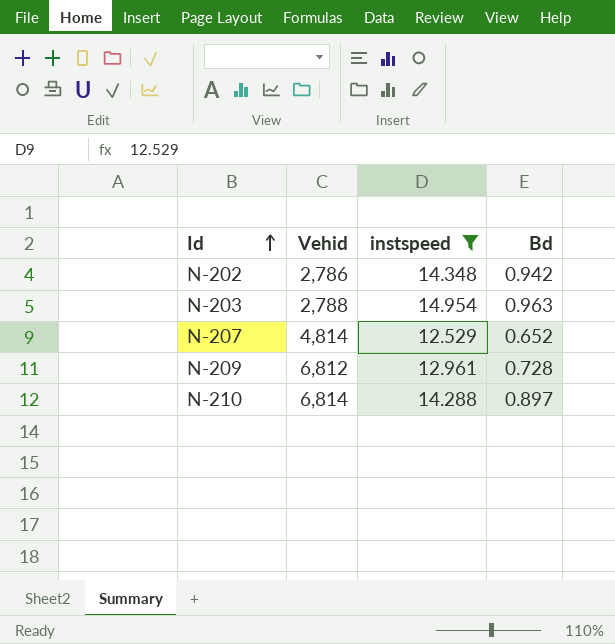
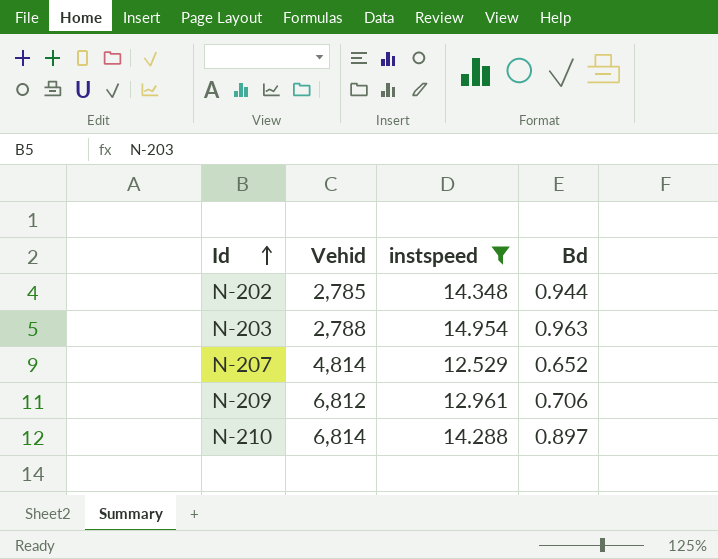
N-202 | Vehid: 2,786 -> 2,785
N-202 | Bd: 0.942 -> 0.944
N-209 | Bd: 0.728 -> 0.706

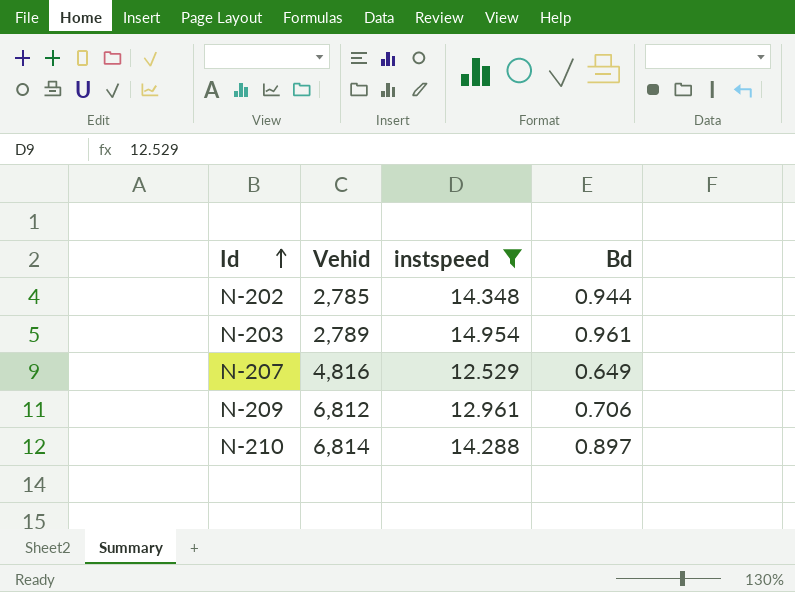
N-203 | Vehid: 2,788 -> 2,789
N-203 | Bd: 0.963 -> 0.961
N-207 | Vehid: 4,814 -> 4,816
N-207 | Bd: 0.652 -> 0.649

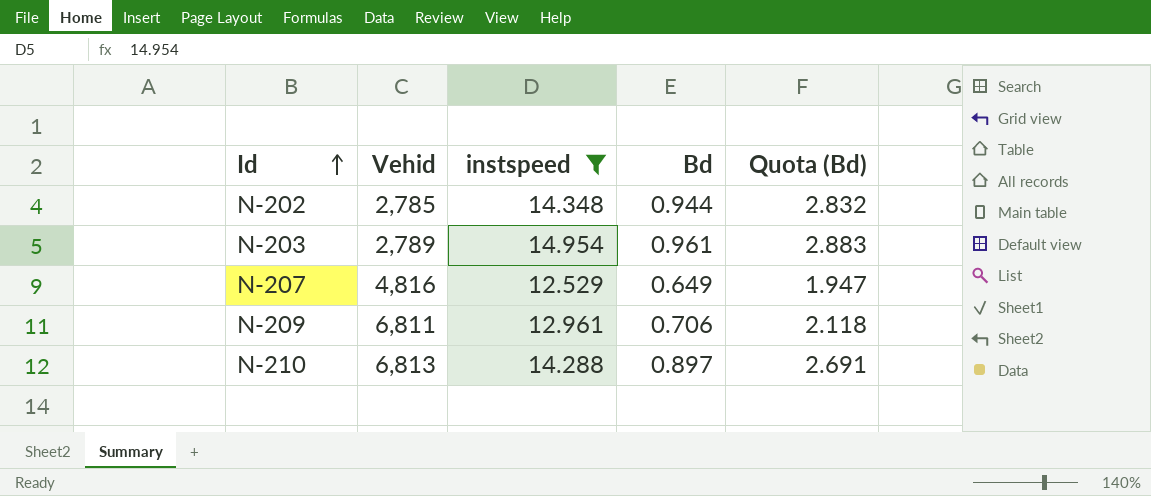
column Quota (Bd) | formula: none -> [Bd] * 3
N-209 | Vehid: 6,812 -> 6,811
N-210 | Vehid: 6,814 -> 6,813

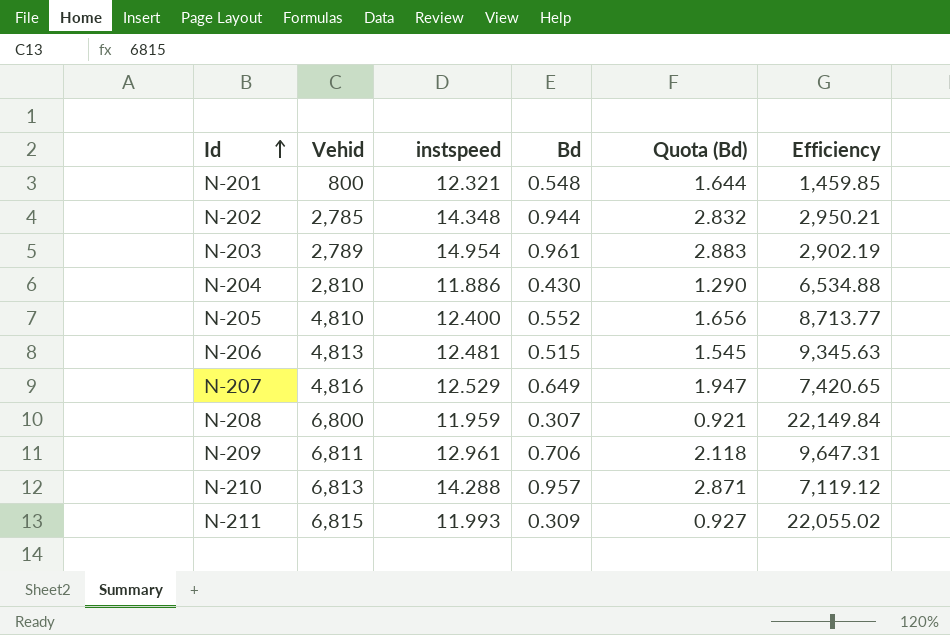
filter: instspeed >= 12.529 -> none
column Efficiency | formula: none -> [Vehid] / [Bd]
N-210 | Bd: 0.897 -> 0.957
N-210 | Quota (Bd): 2.691 -> 2.871

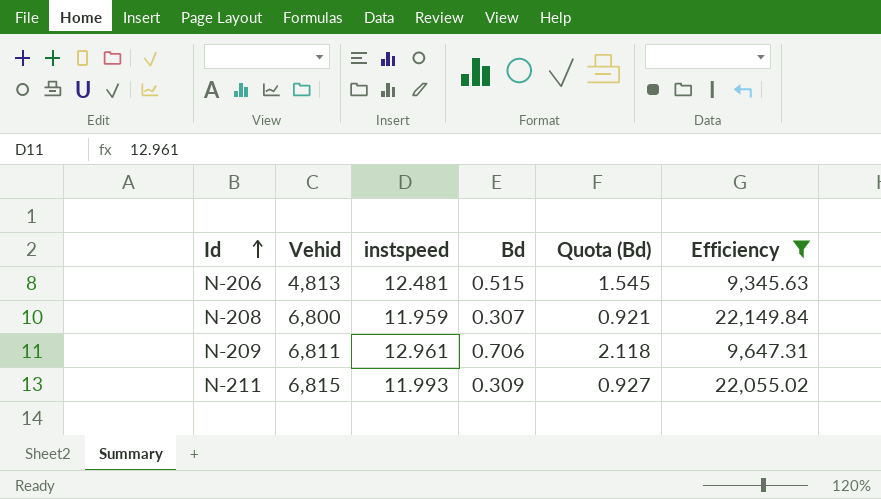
filter: none -> Efficiency >= 9,345.63

